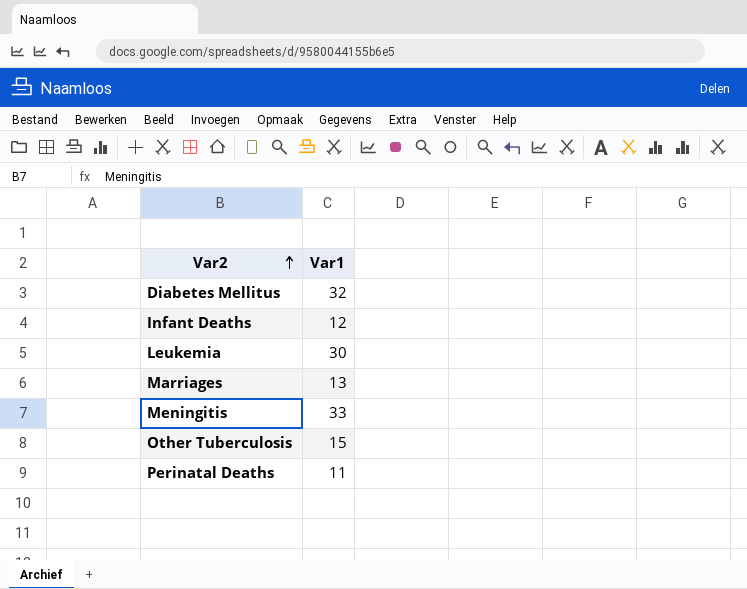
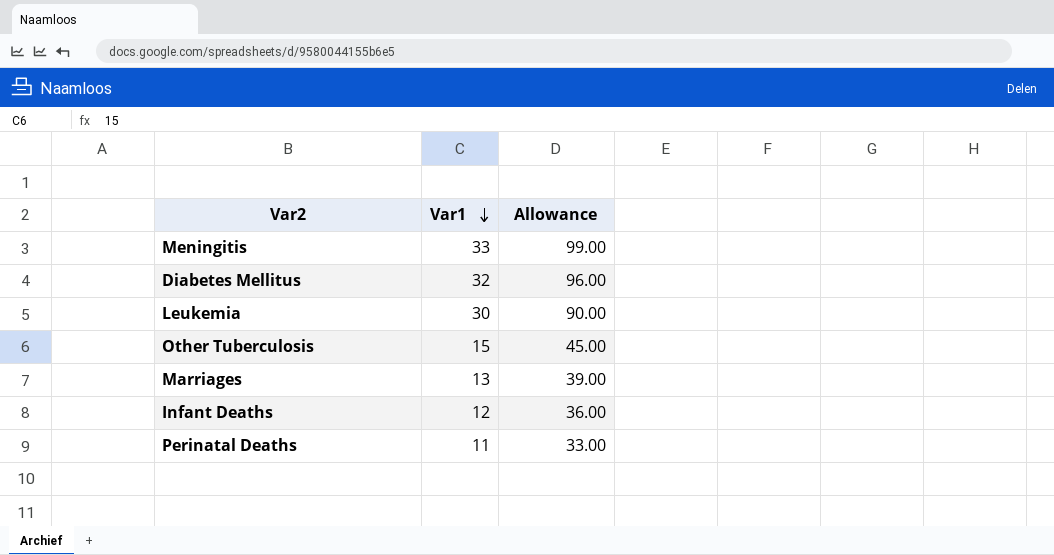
row order: Var2 ascending -> Var1 descending
column Allowance | formula: none -> [Var1] * 3

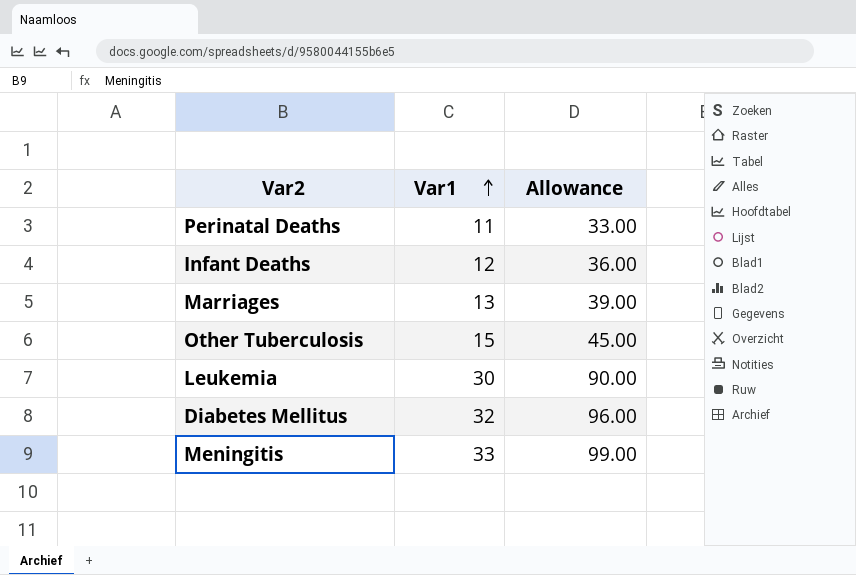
row order: Var1 descending -> Var1 ascending

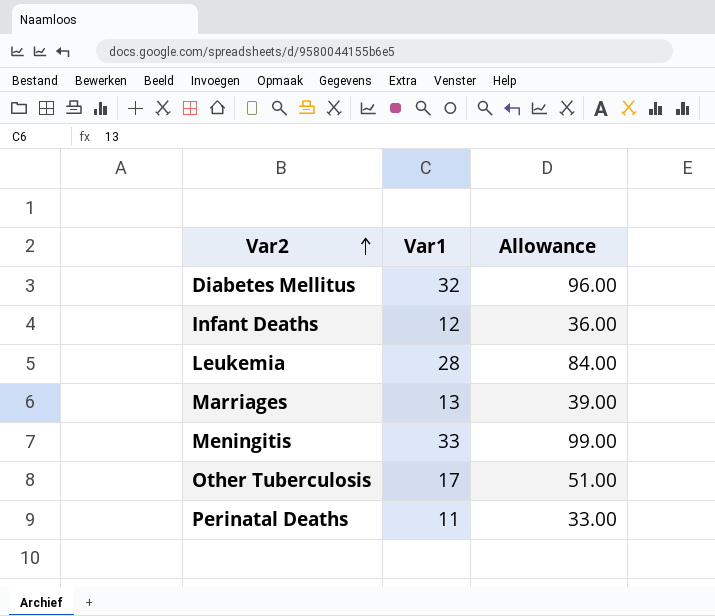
row order: Var1 ascending -> Var2 ascending
Leukemia | Var1: 30 -> 28
Leukemia | Allowance: 90.00 -> 84.00
Other Tuberculosis | Var1: 15 -> 17
Other Tuberculosis | Allowance: 45.00 -> 51.00

